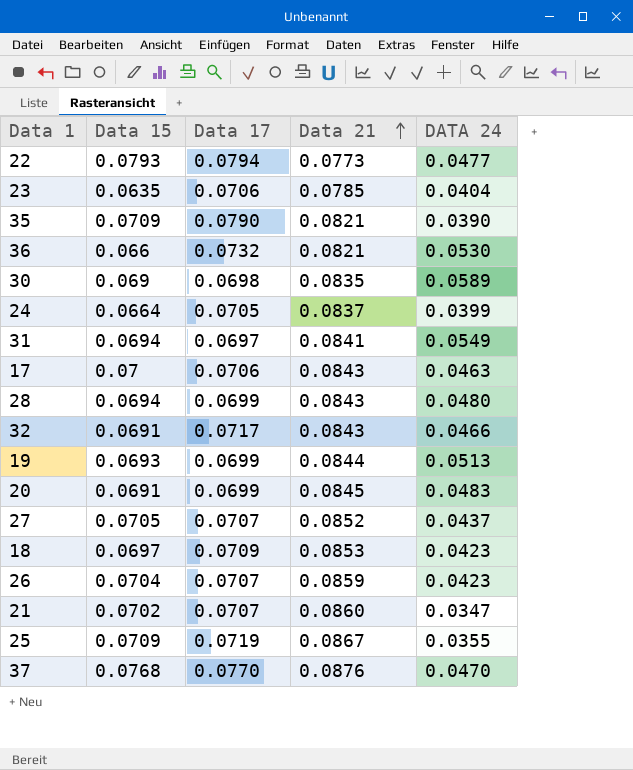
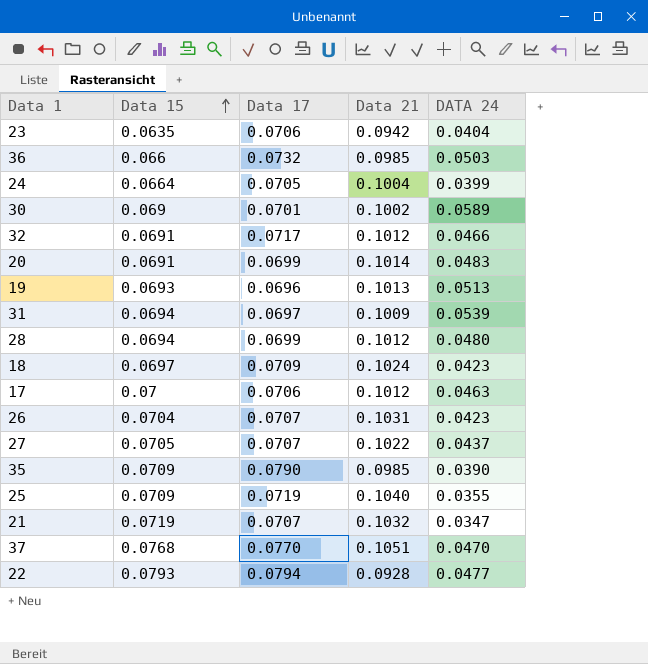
row order: Data 21 ascending -> Data 15 ascending
23 | Data 21: 0.0785 -> 0.0942
36 | Data 21: 0.0821 -> 0.0985
36 | DATA 24: 0.0530 -> 0.0503
24 | Data 21: 0.0837 -> 0.1004
30 | Data 17: 0.0698 -> 0.0701
30 | Data 21: 0.0835 -> 0.1002
32 | Data 21: 0.0843 -> 0.1012
20 | Data 21: 0.0845 -> 0.1014
19 | Data 17: 0.0699 -> 0.0696
19 | Data 21: 0.0844 -> 0.1013
31 | Data 21: 0.0841 -> 0.1009
31 | DATA 24: 0.0549 -> 0.0539
28 | Data 21: 0.0843 -> 0.1012
18 | Data 21: 0.0853 -> 0.1024
17 | Data 21: 0.0843 -> 0.1012
26 | Data 21: 0.0859 -> 0.1031
27 | Data 21: 0.0852 -> 0.1022
35 | Data 21: 0.0821 -> 0.0985
25 | Data 21: 0.0867 -> 0.1040
21 | Data 15: 0.0702 -> 0.0719
21 | Data 21: 0.0860 -> 0.1032
37 | Data 21: 0.0876 -> 0.1051
22 | Data 21: 0.0773 -> 0.0928

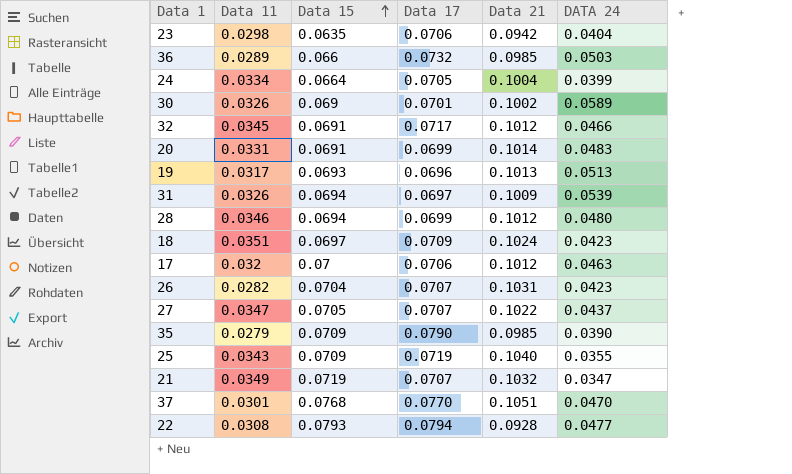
column Data 11 | position: none -> 2

